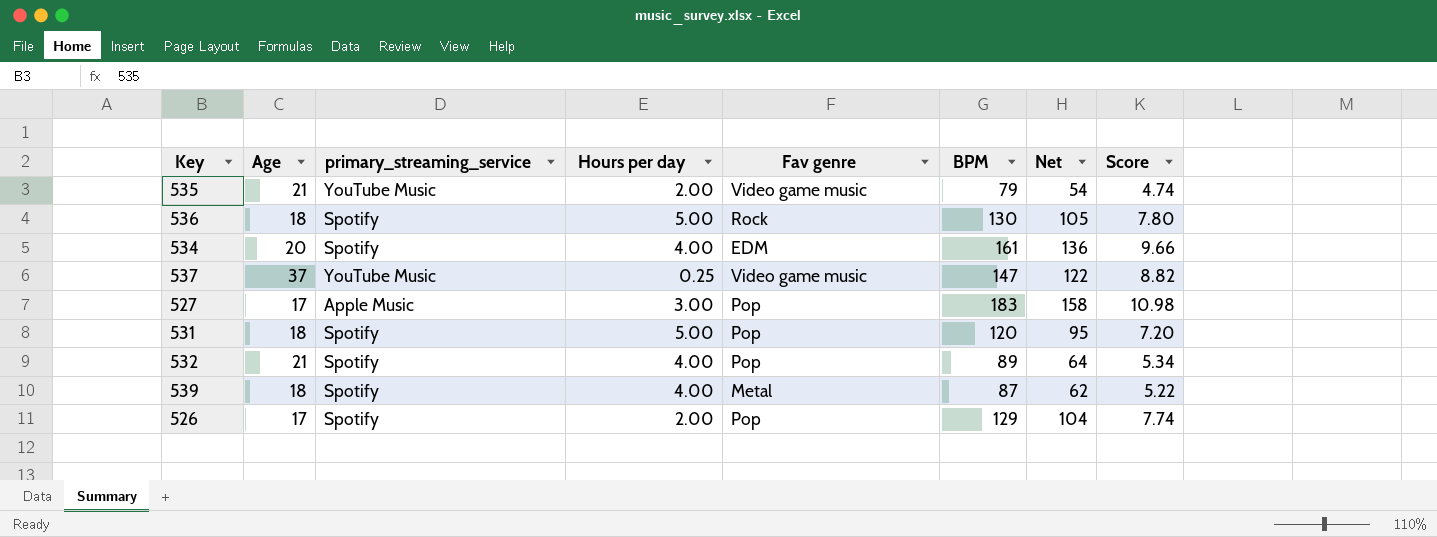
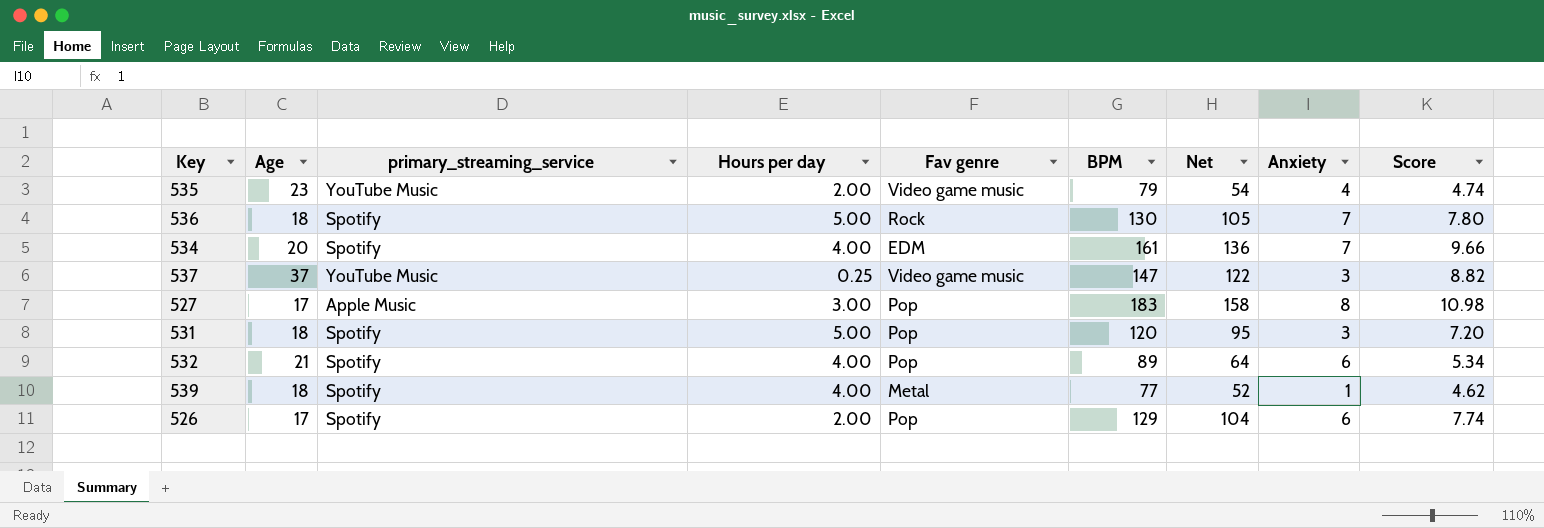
column Anxiety | position: none -> 8
535 | Age: 21 -> 23
539 | BPM: 87 -> 77
539 | Net: 62 -> 52
539 | Score: 5.22 -> 4.62

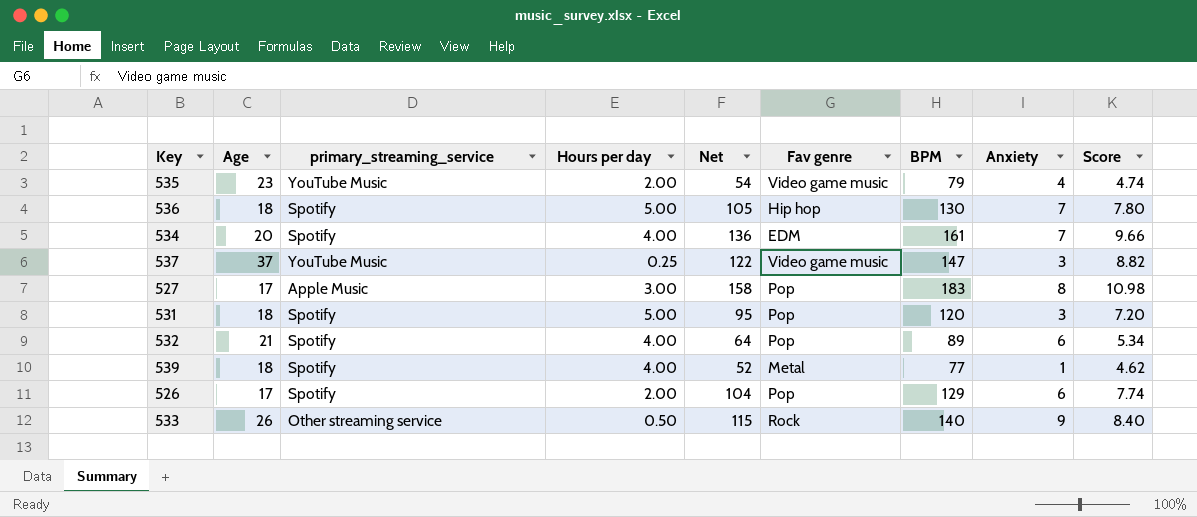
column Net | position: 7 -> 5
536 | Fav genre: Rock -> Hip hop
row 533: none -> 26 | Other streaming service | 0.50 | 115 | Rock | 140 | 9 | 8.40

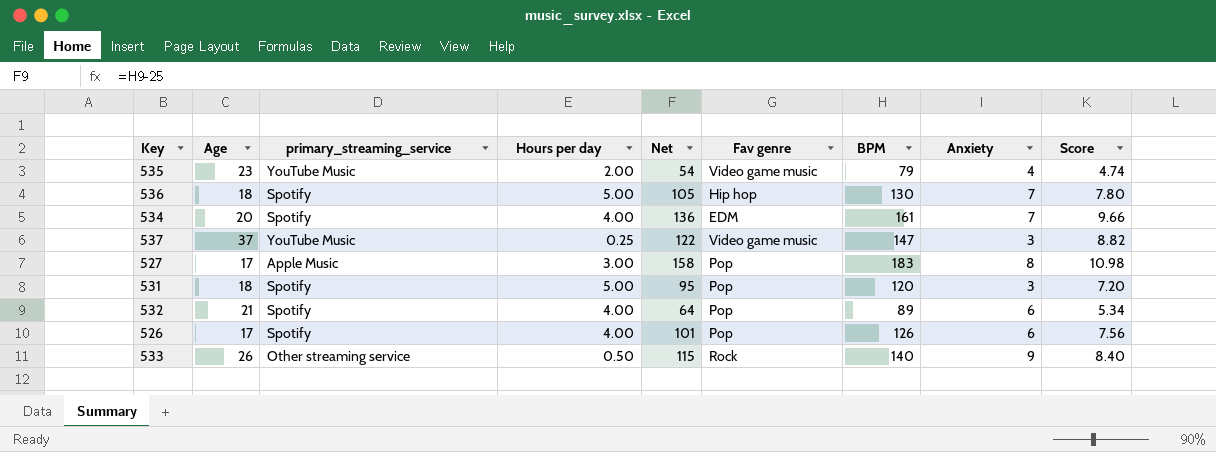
row 539: 18 | Spotify | 4.00 | 52 | Metal | 77 | 1 | 4.62 -> none
526 | Hours per day: 2.00 -> 4.00
526 | Net: 104 -> 101
526 | BPM: 129 -> 126
526 | Score: 7.74 -> 7.56

